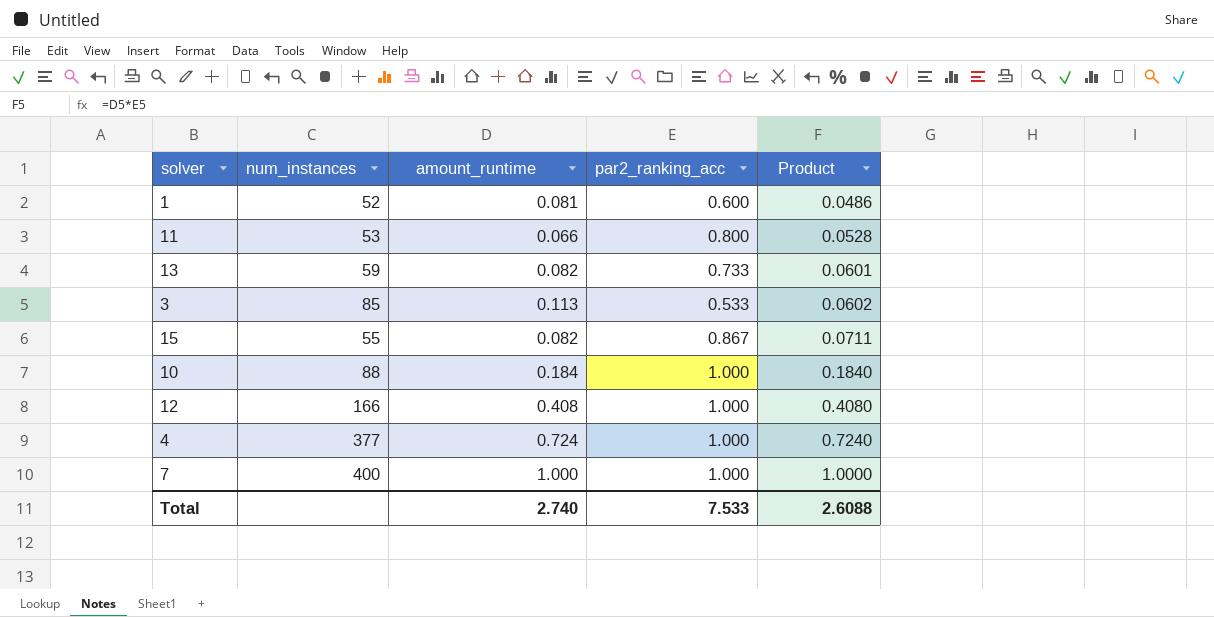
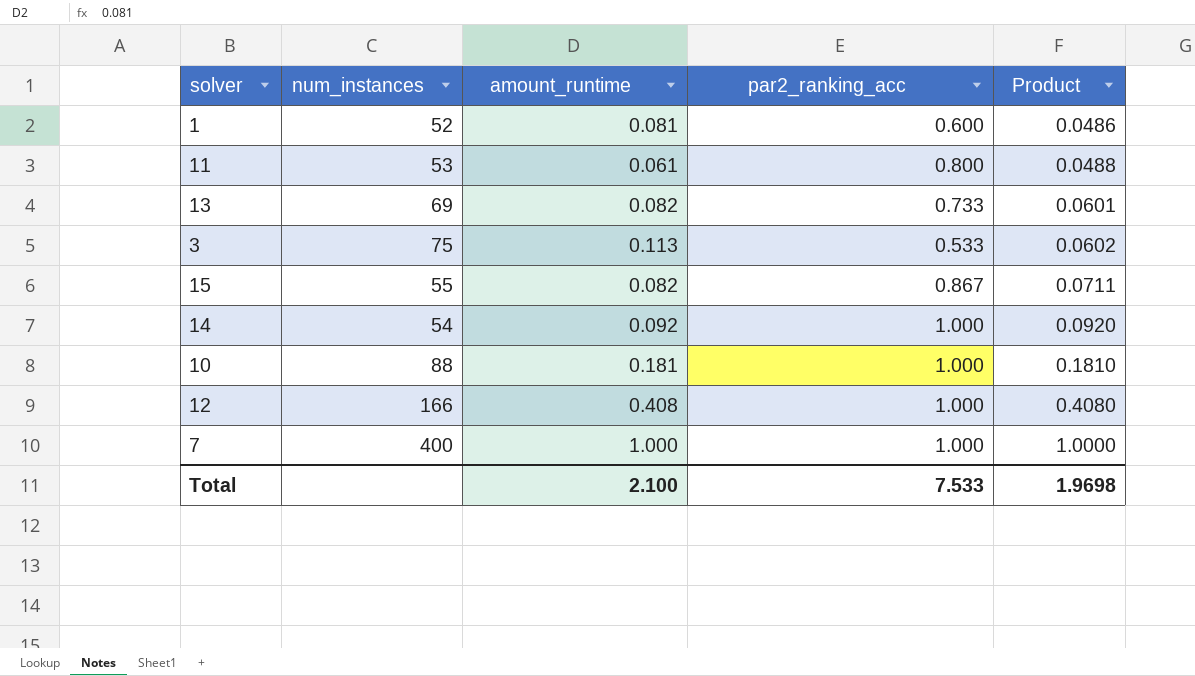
row 4: 377 | 0.724 | 1.000 | 0.7240 -> none
11 | amount_runtime: 0.066 -> 0.061
11 | Product: 0.0528 -> 0.0488
13 | num_instances: 59 -> 69
3 | num_instances: 85 -> 75
row 14: none -> 54 | 0.092 | 1.000 | 0.0920
10 | amount_runtime: 0.184 -> 0.181
10 | Product: 0.1840 -> 0.1810
Total | amount_runtime: 2.740 -> 2.100
Total | Product: 2.6088 -> 1.9698

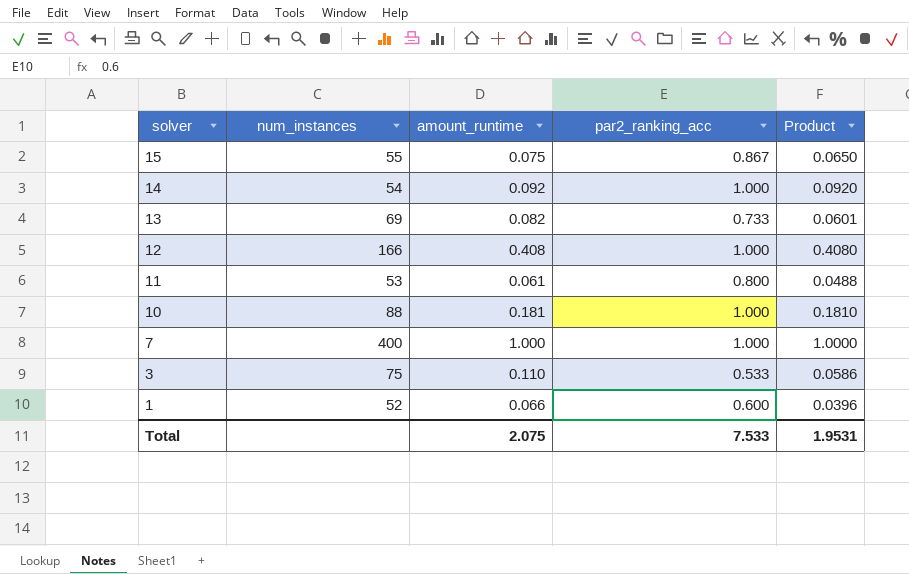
row order: Product ascending -> solver descending
15 | amount_runtime: 0.082 -> 0.075
15 | Product: 0.0711 -> 0.0650
3 | amount_runtime: 0.113 -> 0.110
3 | Product: 0.0602 -> 0.0586
1 | amount_runtime: 0.081 -> 0.066
1 | Product: 0.0486 -> 0.0396
Total | amount_runtime: 2.100 -> 2.075
Total | Product: 1.9698 -> 1.9531

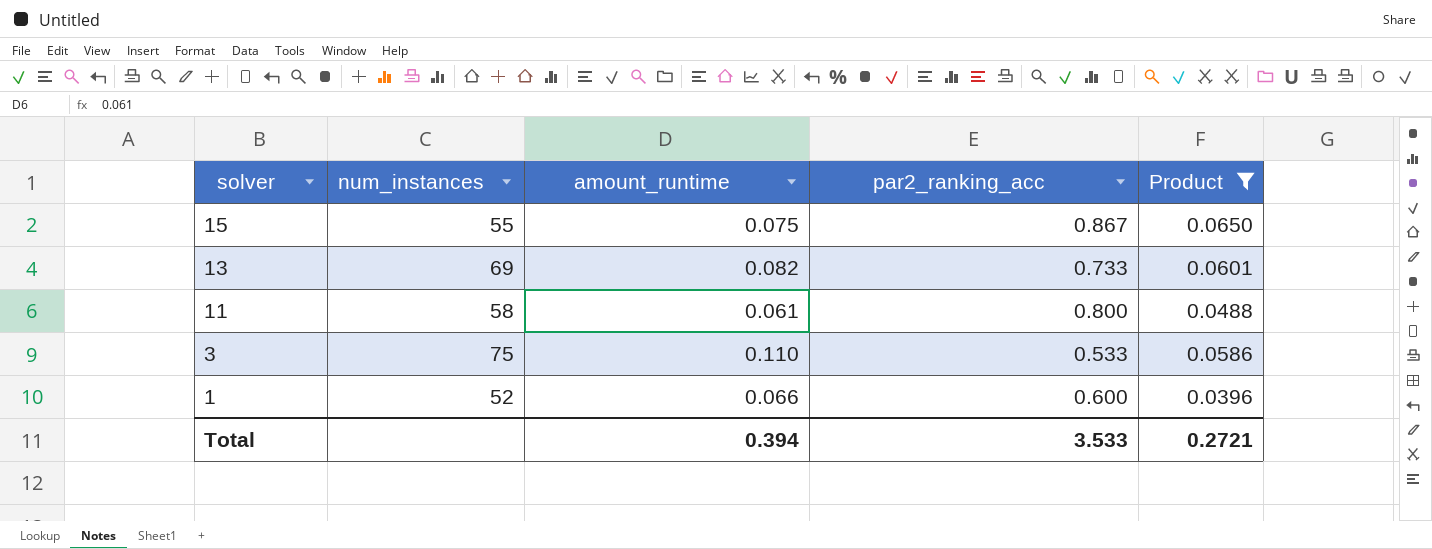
filter: none -> Product <= 0.0650
11 | num_instances: 53 -> 58
Total | amount_runtime: 2.075 -> 0.394
Total | par2_ranking_acc: 7.533 -> 3.533
Total | Product: 1.9531 -> 0.2721

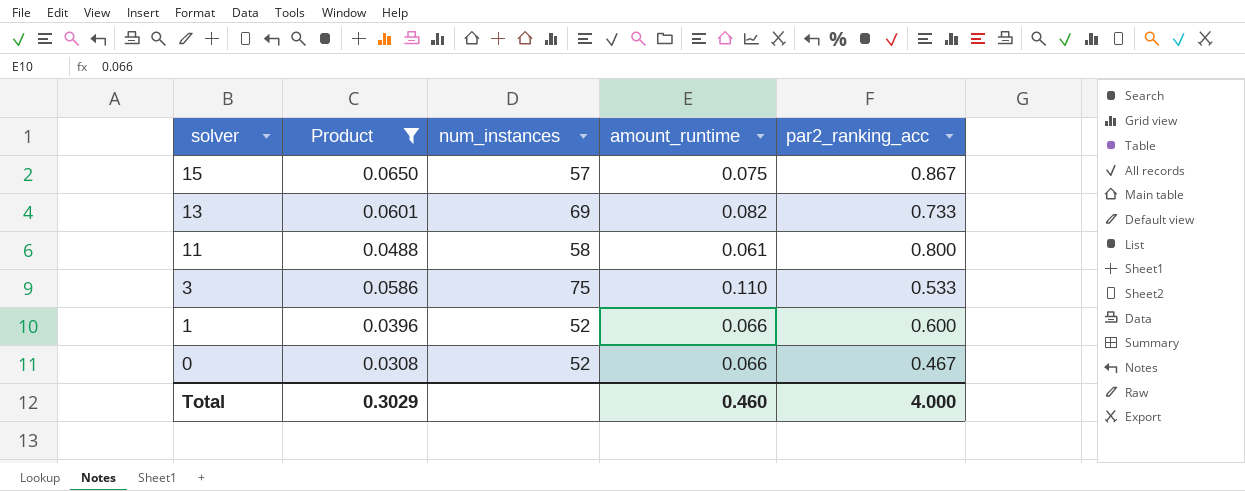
column Product | position: 5 -> 2
15 | num_instances: 55 -> 57
row 0: none -> 0.0308 | 52 | 0.066 | 0.467
Total | Product: 0.2721 -> 0.3029
Total | amount_runtime: 0.394 -> 0.460
Total | par2_ranking_acc: 3.533 -> 4.000

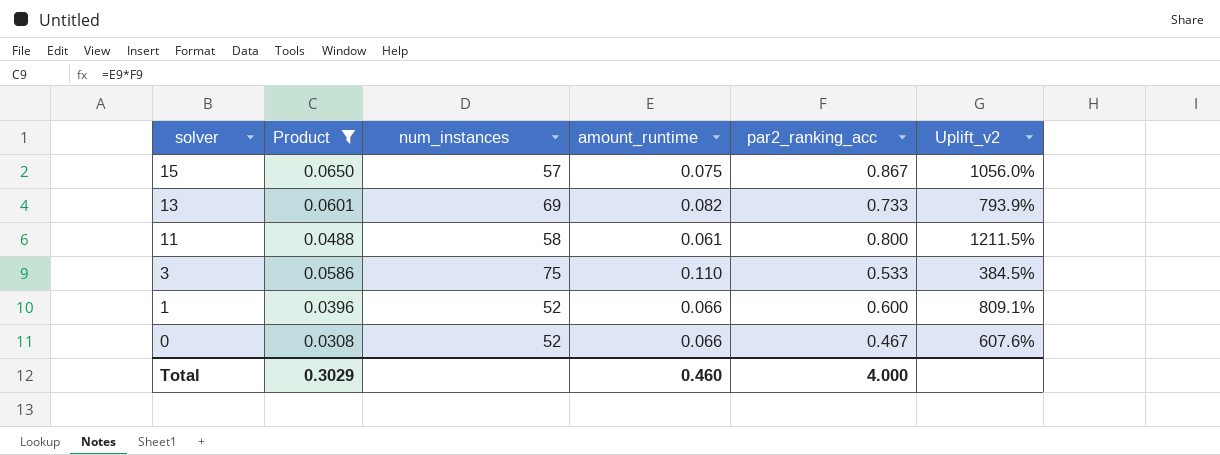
column Uplift_v2 | formula: none -> ([par2_ranking_acc] - [amount_runtime]) / [amount_runtime]

